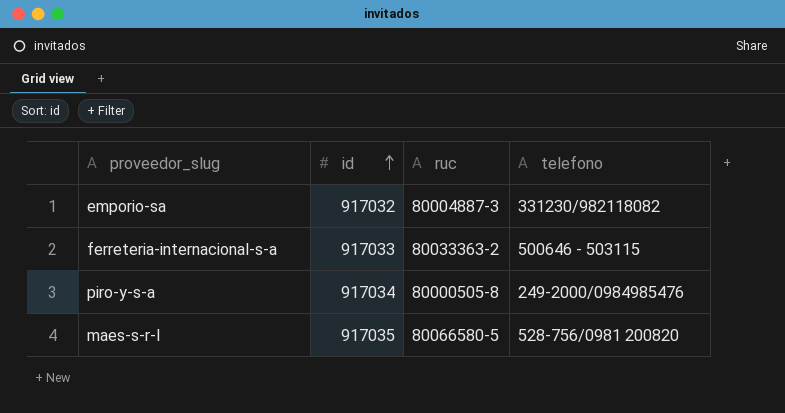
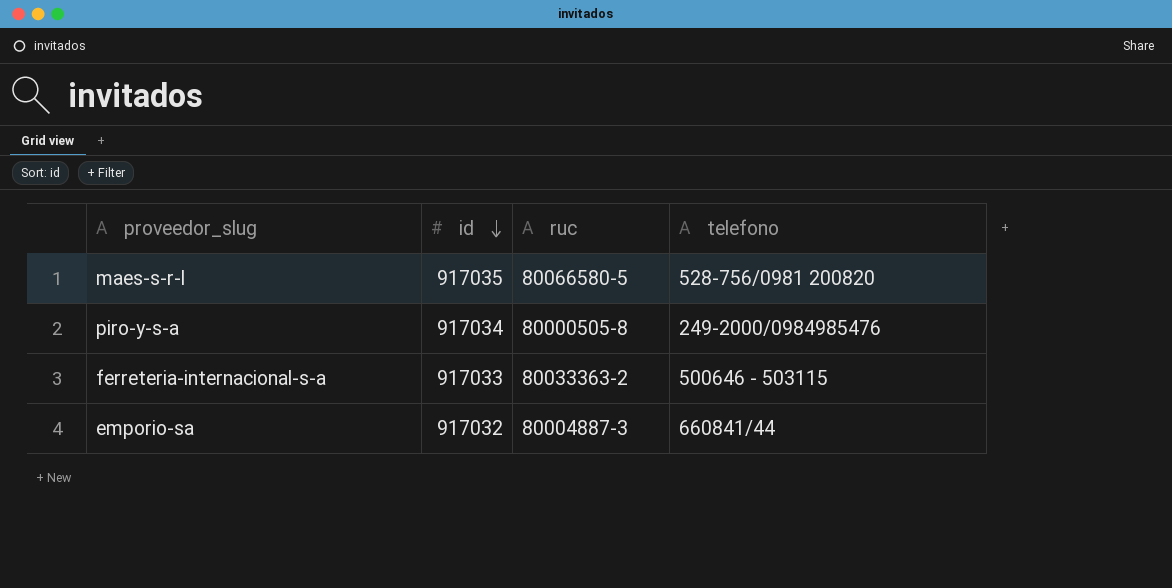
row order: id ascending -> id descending
emporio-sa | telefono: 331230/982118082 -> 660841/44

